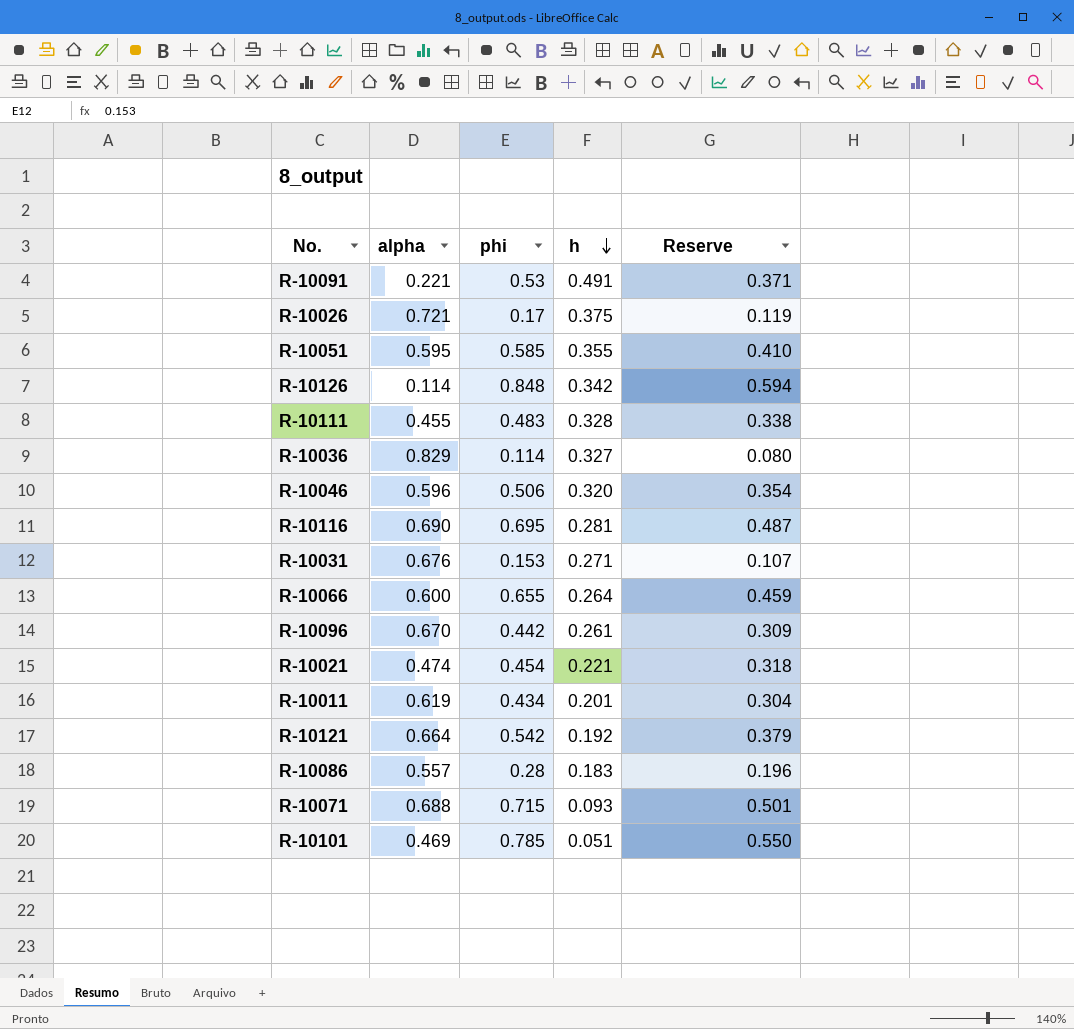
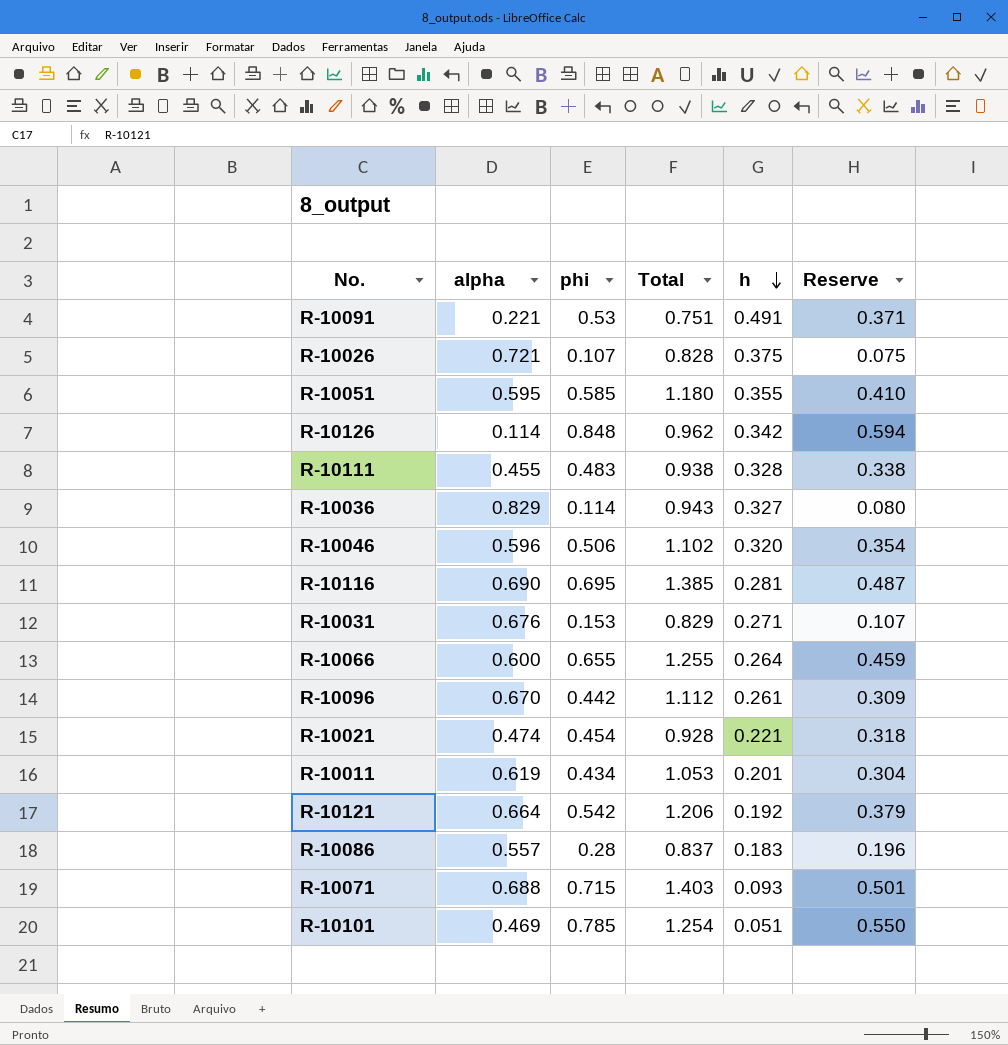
column Total | formula: none -> [alpha] + [phi]
R-10026 | phi: 0.17 -> 0.107
R-10026 | Reserve: 0.119 -> 0.075

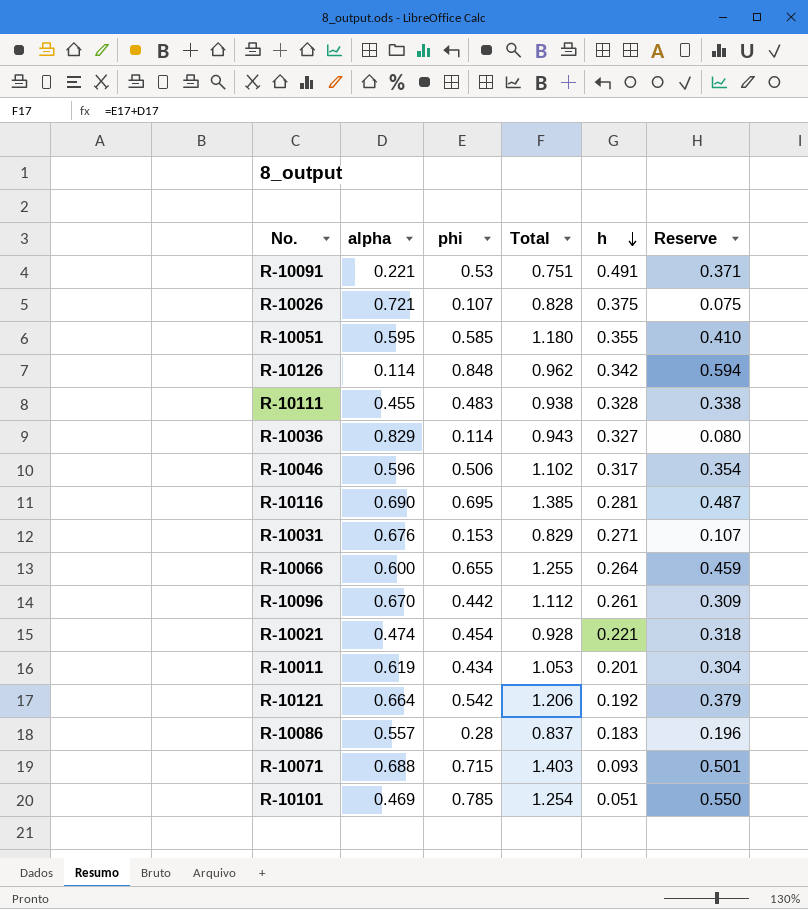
R-10046 | h: 0.320 -> 0.317

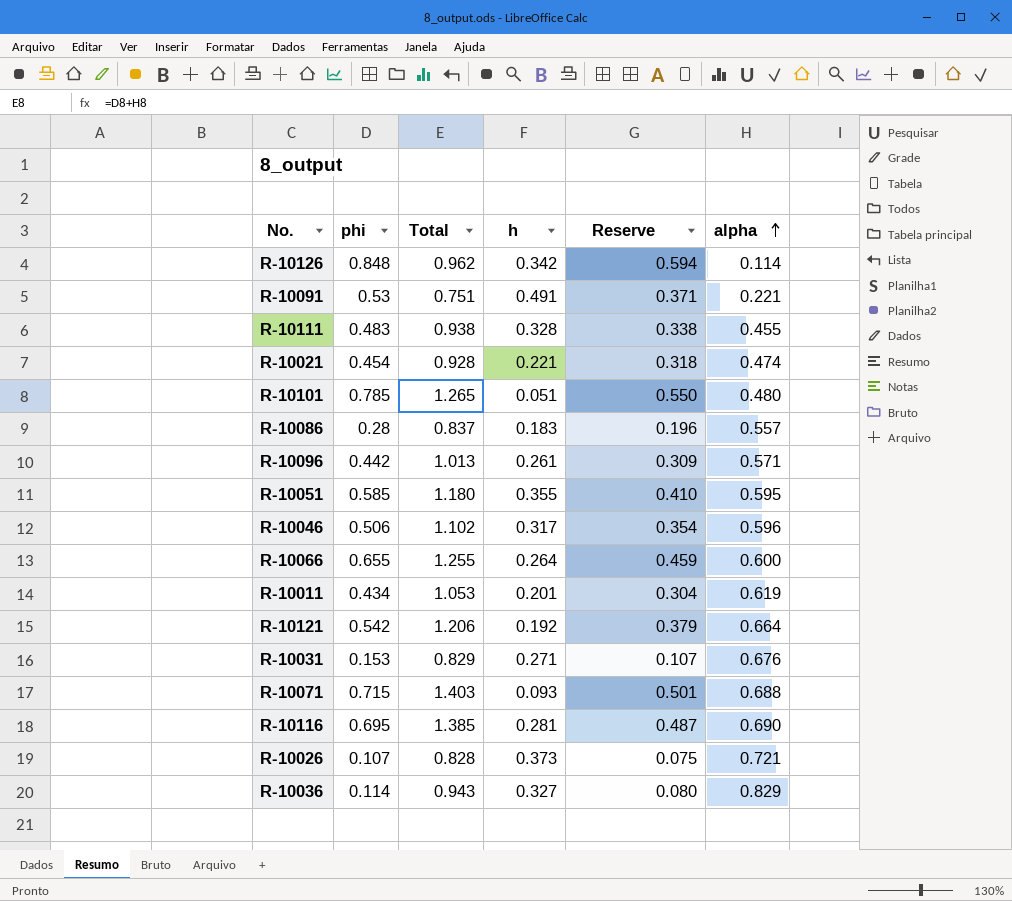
row order: h descending -> alpha ascending
column alpha | position: 2 -> 6
R-10101 | Total: 1.254 -> 1.265
R-10101 | alpha: 0.469 -> 0.480
R-10096 | Total: 1.112 -> 1.013
R-10096 | alpha: 0.670 -> 0.571
R-10026 | h: 0.375 -> 0.373

